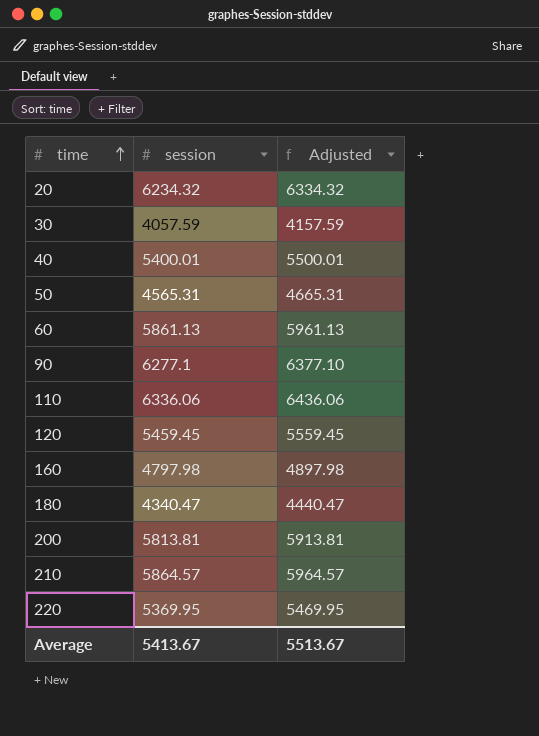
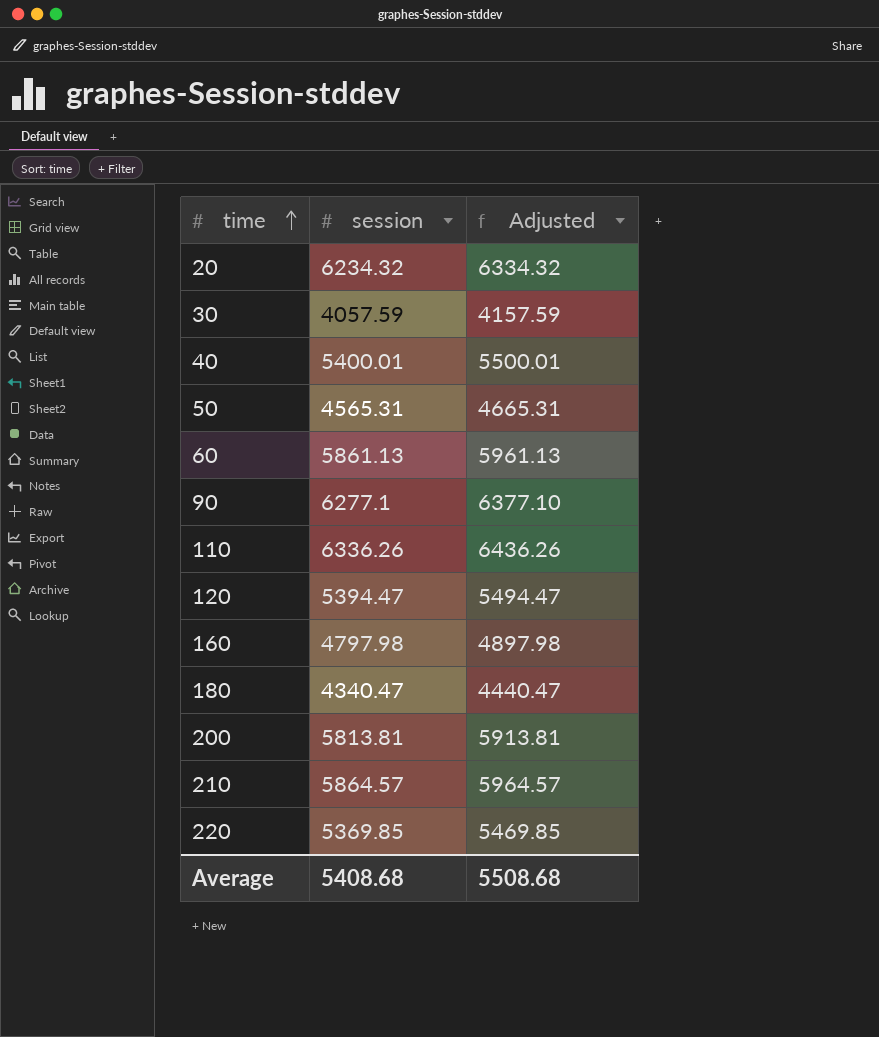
110 | session: 6336.06 -> 6336.26
110 | Adjusted: 6436.06 -> 6436.26
120 | session: 5459.45 -> 5394.47
120 | Adjusted: 5559.45 -> 5494.47
220 | session: 5369.95 -> 5369.85
220 | Adjusted: 5469.95 -> 5469.85
Average | session: 5413.67 -> 5408.68
Average | Adjusted: 5513.67 -> 5508.68

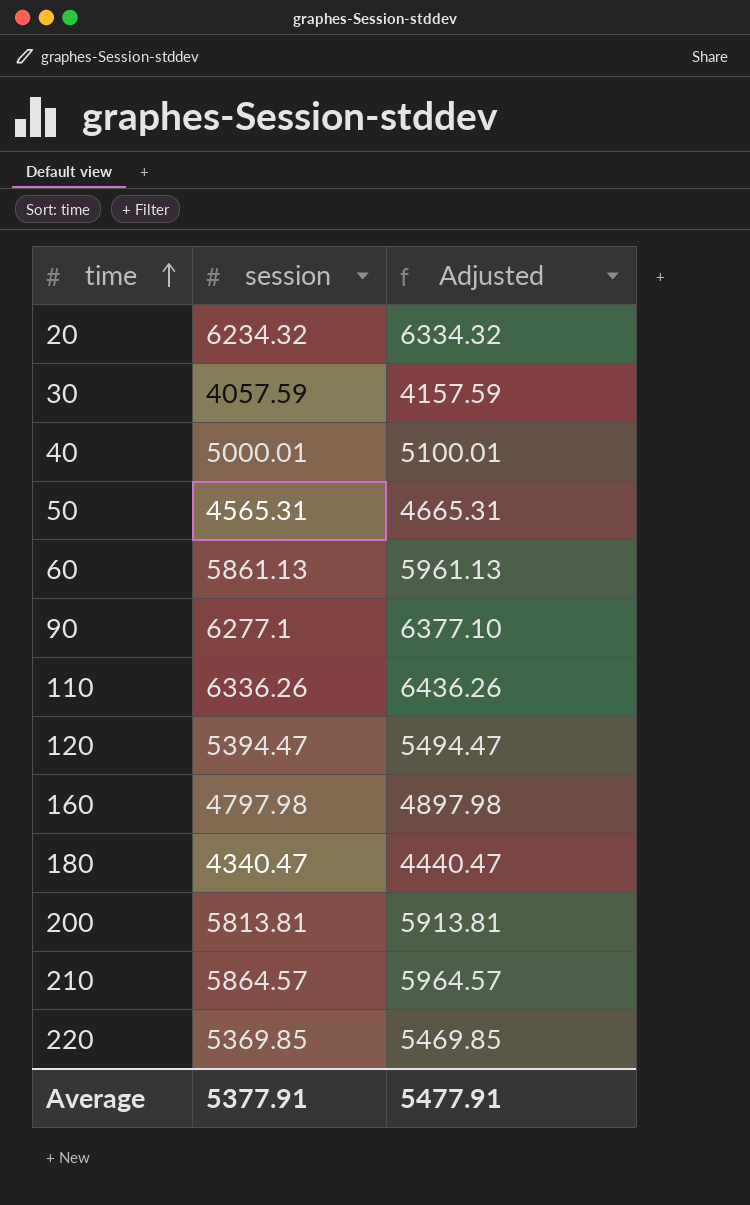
40 | session: 5400.01 -> 5000.01
40 | Adjusted: 5500.01 -> 5100.01
Average | session: 5408.68 -> 5377.91
Average | Adjusted: 5508.68 -> 5477.91

